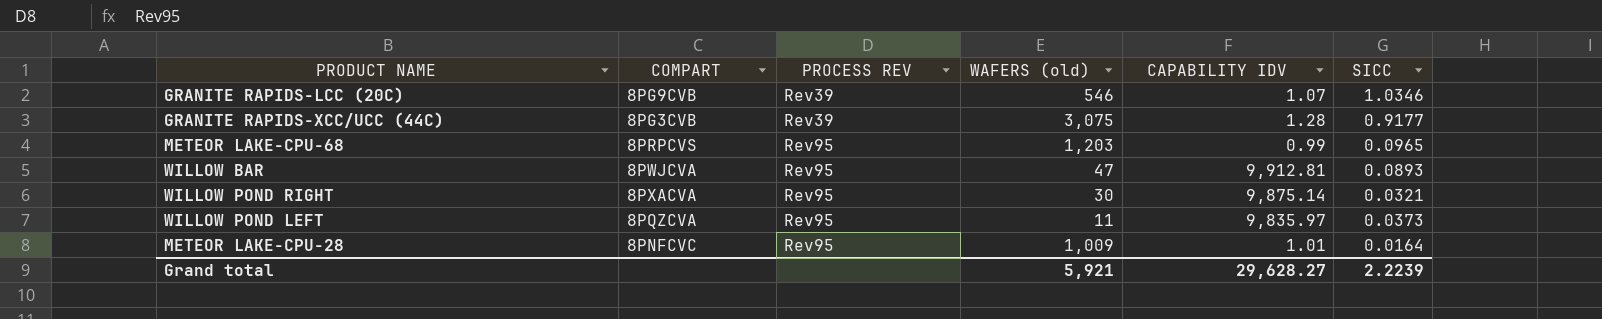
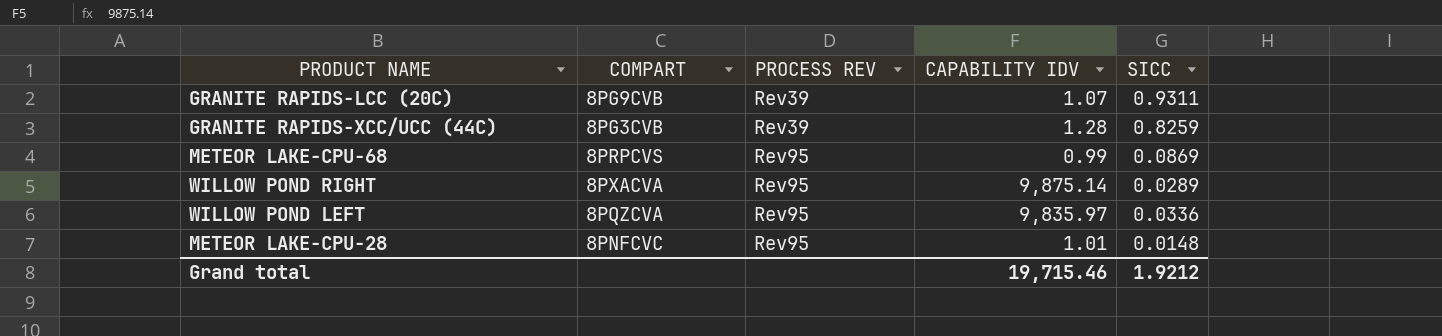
column WAFERS (old) | position: 4 -> none
row WILLOW BAR: 8PWJCVA | Rev95 | 47 | 9,912.81 | 0.0893 -> none
GRANITE RAPIDS-LCC (20C) | SICC: 1.0346 -> 0.9311
GRANITE RAPIDS-XCC/UCC (44C) | SICC: 0.9177 -> 0.8259
METEOR LAKE-CPU-68 | SICC: 0.0965 -> 0.0869
WILLOW POND RIGHT | SICC: 0.0321 -> 0.0289
WILLOW POND LEFT | SICC: 0.0373 -> 0.0336
METEOR LAKE-CPU-28 | SICC: 0.0164 -> 0.0148
Grand total | CAPABILITY IDV: 29,628.27 -> 19,715.46
Grand total | SICC: 2.2239 -> 1.9212

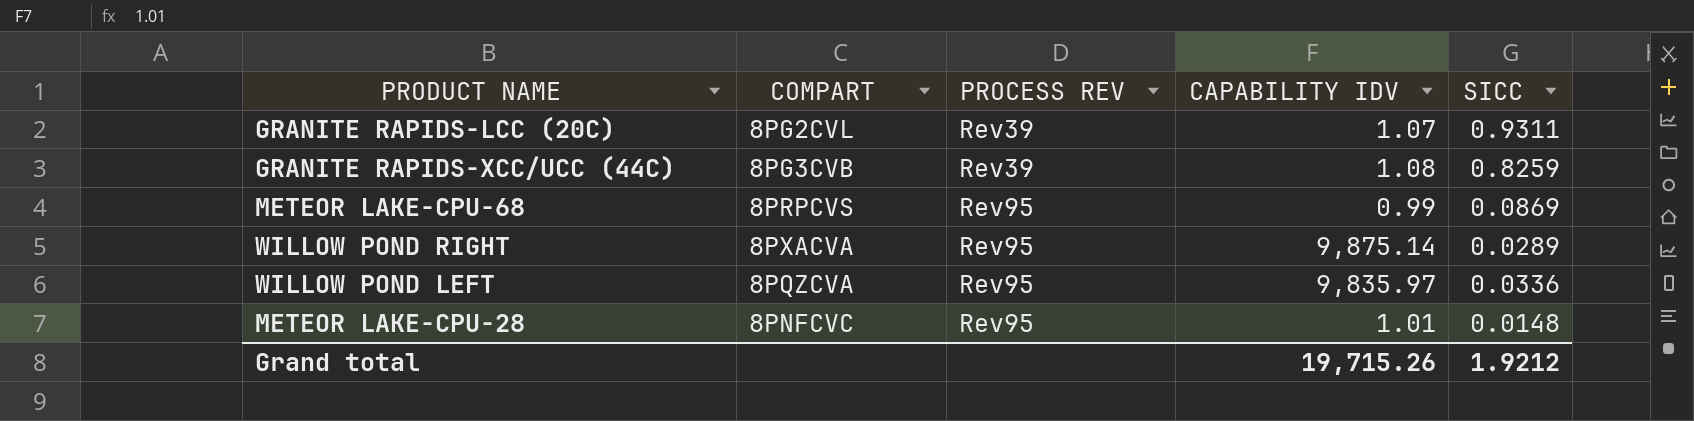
GRANITE RAPIDS-LCC (20C) | COMPART: 8PG9CVB -> 8PG2CVL
GRANITE RAPIDS-XCC/UCC (44C) | CAPABILITY IDV: 1.28 -> 1.08
Grand total | CAPABILITY IDV: 19,715.46 -> 19,715.26

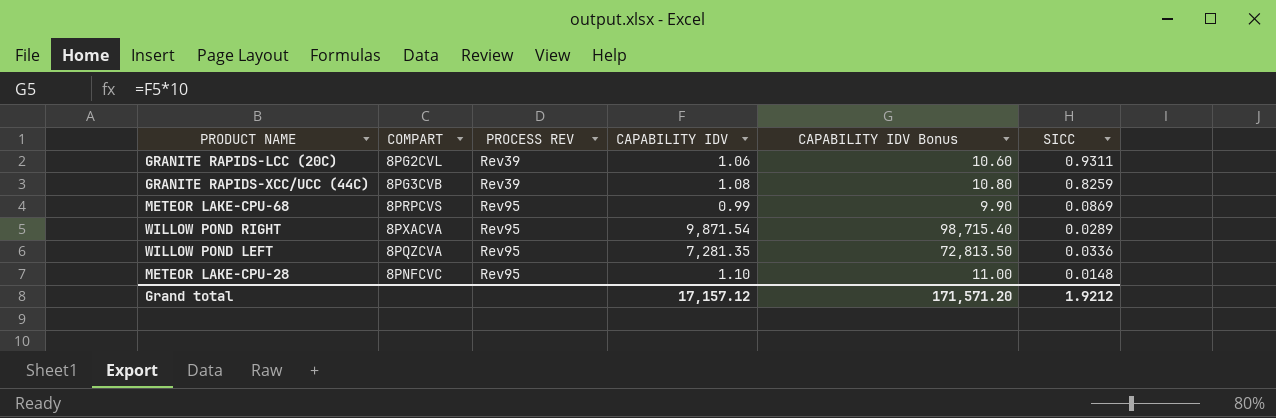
column CAPABILITY IDV Bonus | formula: none -> [CAPABILITY IDV] * 10
GRANITE RAPIDS-LCC (20C) | CAPABILITY IDV: 1.07 -> 1.06
WILLOW POND RIGHT | CAPABILITY IDV: 9,875.14 -> 9,871.54
WILLOW POND LEFT | CAPABILITY IDV: 9,835.97 -> 7,281.35
METEOR LAKE-CPU-28 | CAPABILITY IDV: 1.01 -> 1.10
Grand total | CAPABILITY IDV: 19,715.26 -> 17,157.12

